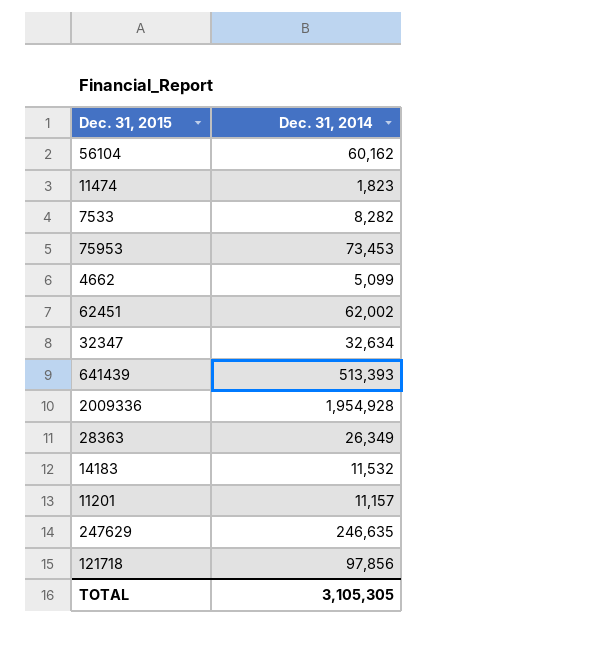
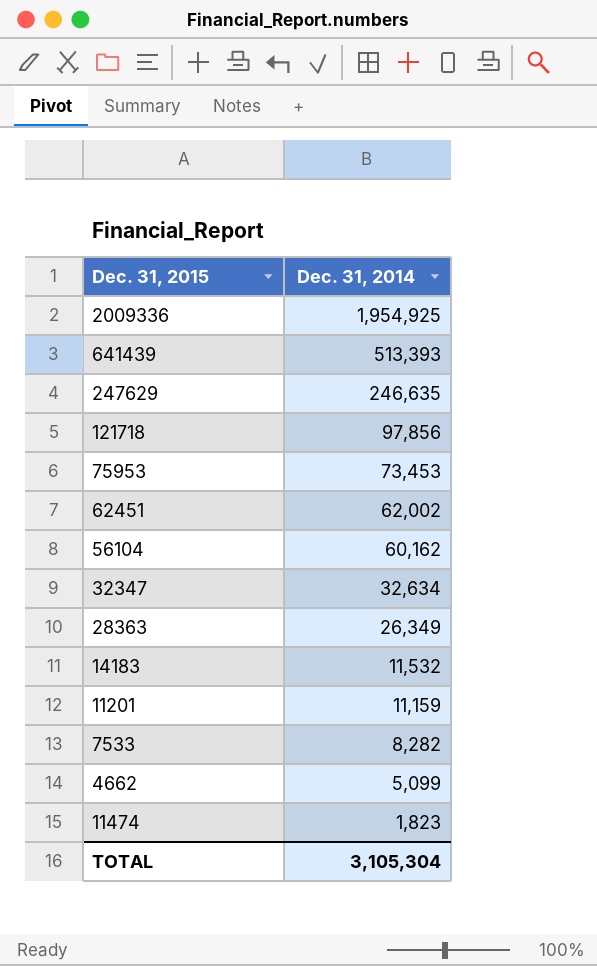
row order: none -> Dec. 31, 2014 descending
2009336 | Dec. 31, 2014: 1,954,928 -> 1,954,925
11201 | Dec. 31, 2014: 11,157 -> 11,159
TOTAL | Dec. 31, 2014: 3,105,305 -> 3,105,304

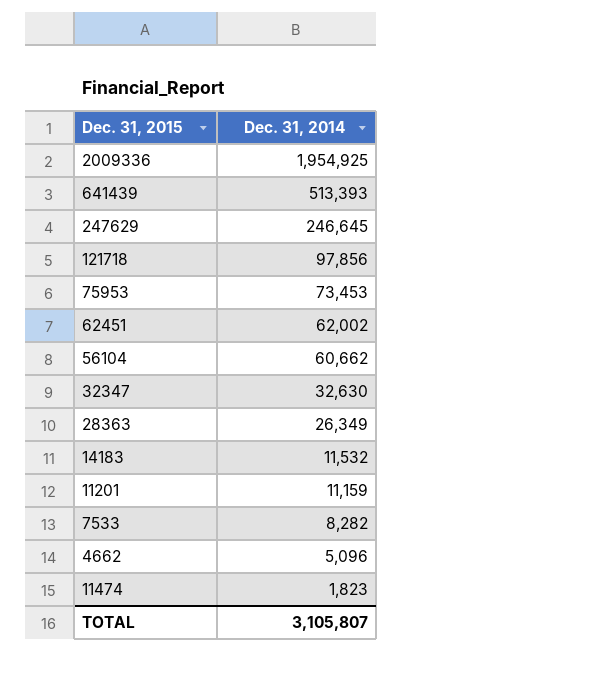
247629 | Dec. 31, 2014: 246,635 -> 246,645
56104 | Dec. 31, 2014: 60,162 -> 60,662
32347 | Dec. 31, 2014: 32,634 -> 32,630
4662 | Dec. 31, 2014: 5,099 -> 5,096
TOTAL | Dec. 31, 2014: 3,105,304 -> 3,105,807

